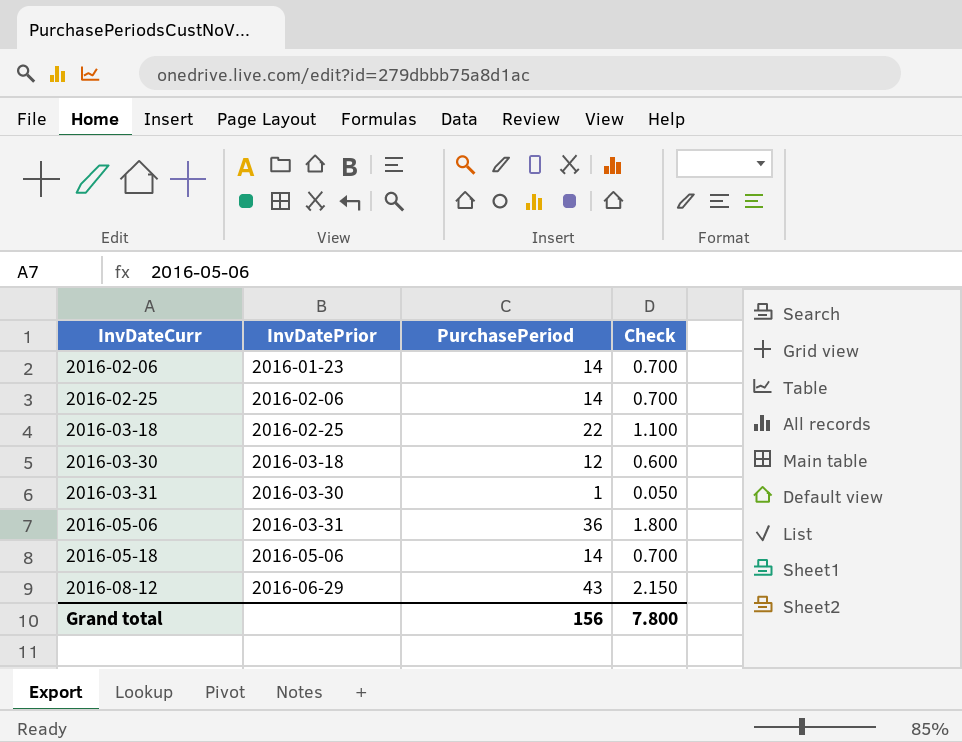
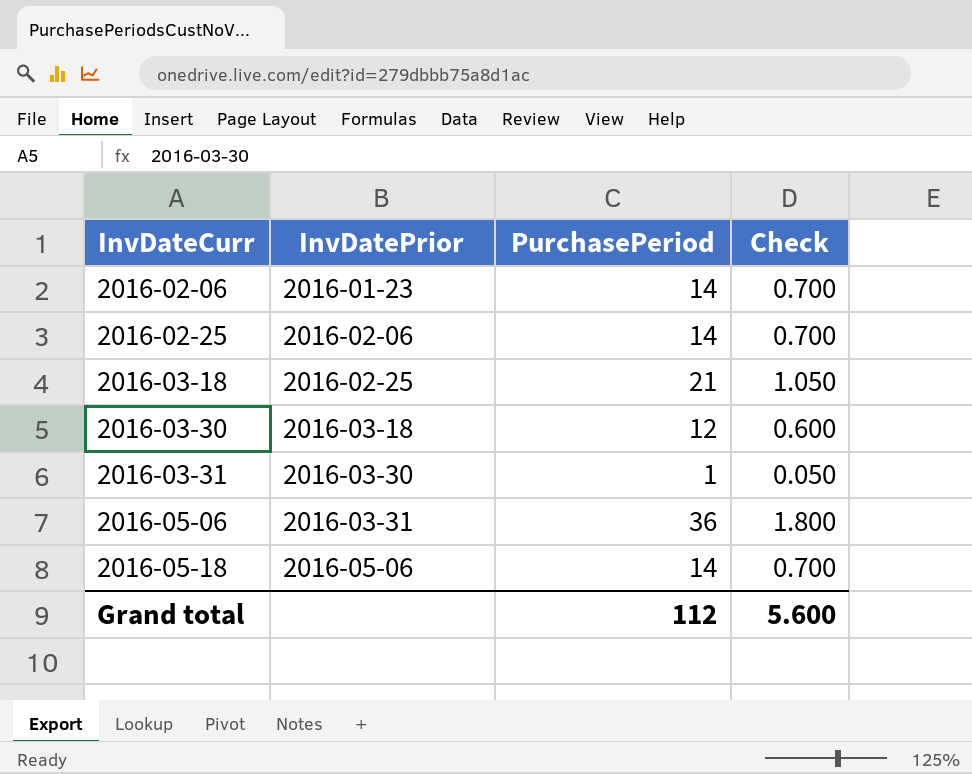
row 2016-08-12: 2016-06-29 | 43 | 2.150 -> none
2016-03-18 | PurchasePeriod: 22 -> 21
2016-03-18 | Check: 1.100 -> 1.050
Grand total | PurchasePeriod: 156 -> 112
Grand total | Check: 7.800 -> 5.600

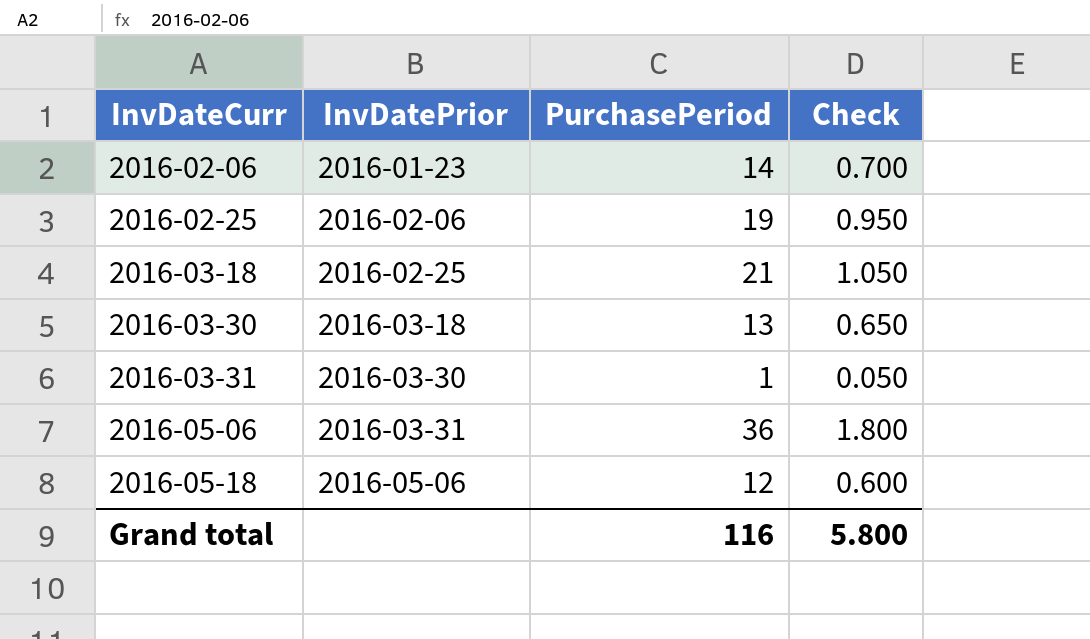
2016-02-25 | PurchasePeriod: 14 -> 19
2016-02-25 | Check: 0.700 -> 0.950
2016-03-30 | PurchasePeriod: 12 -> 13
2016-03-30 | Check: 0.600 -> 0.650
2016-05-18 | PurchasePeriod: 14 -> 12
2016-05-18 | Check: 0.700 -> 0.600
Grand total | PurchasePeriod: 112 -> 116
Grand total | Check: 5.600 -> 5.800

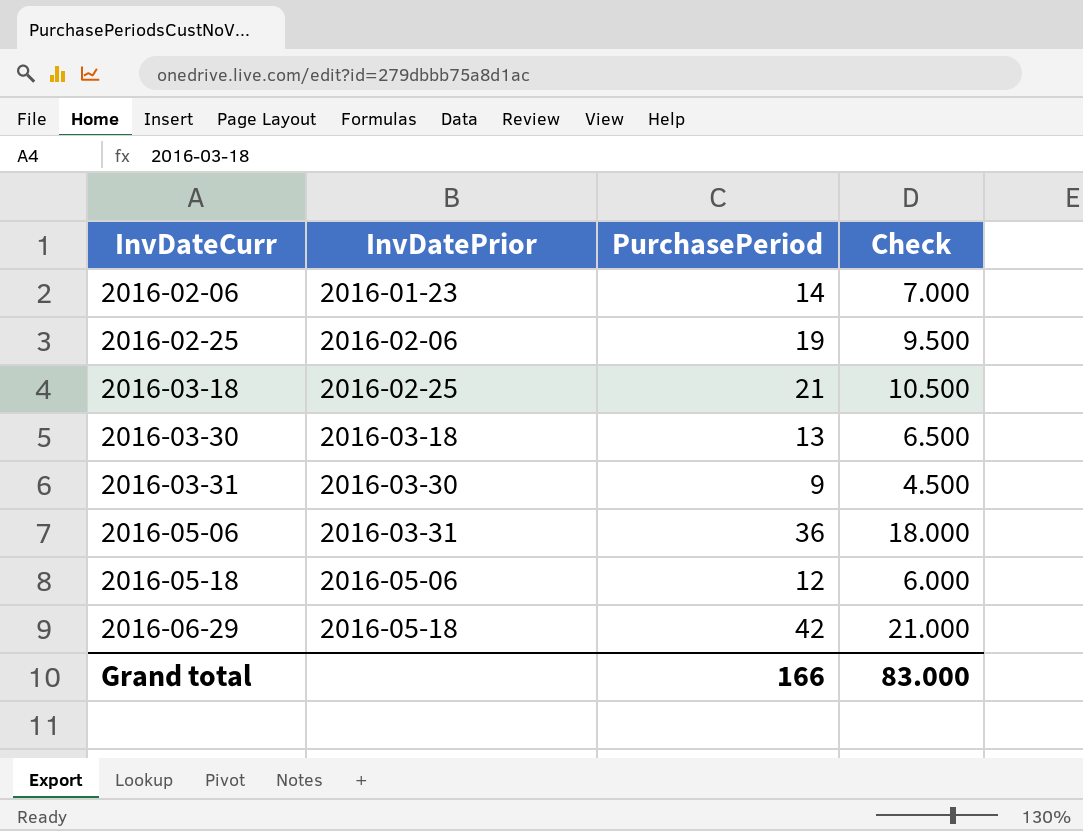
column Check | formula: [PurchasePeriod] * 0.05 -> [PurchasePeriod] * 0.5
2016-03-31 | PurchasePeriod: 1 -> 9
row 2016-06-29: none -> 2016-05-18 | 42 | 21.000
Grand total | PurchasePeriod: 116 -> 166
Grand total | Check: 5.800 -> 83.000

